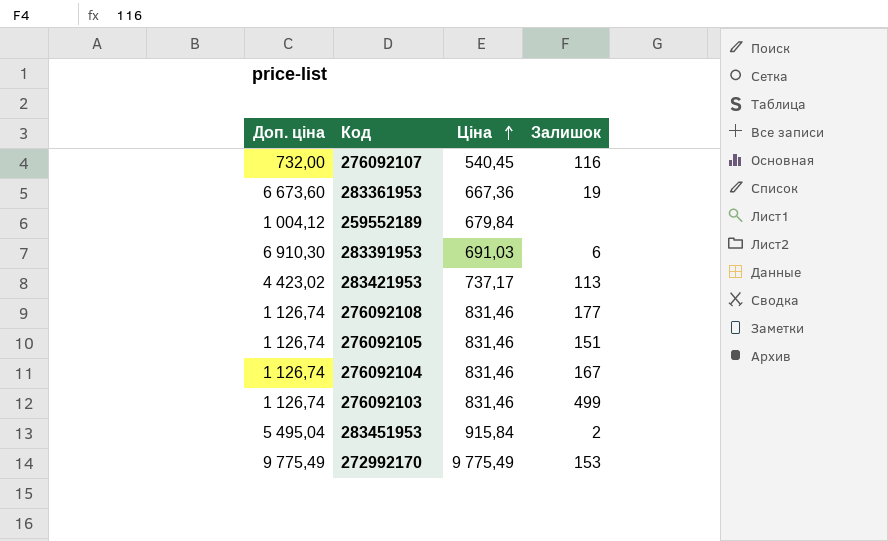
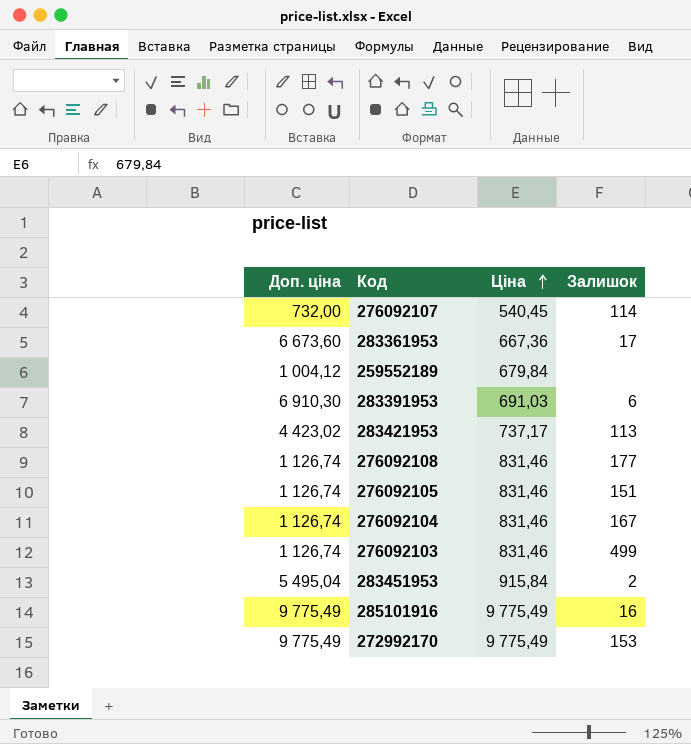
276092107 | Залишок: 116 -> 114
283361953 | Залишок: 19 -> 17
row 285101916: none -> 9 775,49 | 9 775,49 | 16

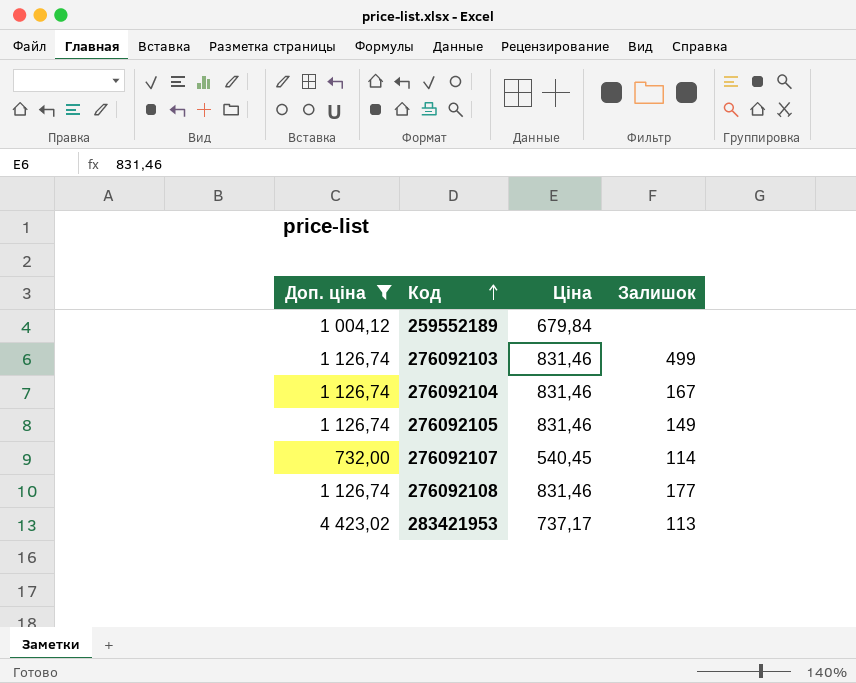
filter: none -> Доп. ціна <= 4 423,02
row order: Ціна ascending -> Код ascending
276092105 | Залишок: 151 -> 149

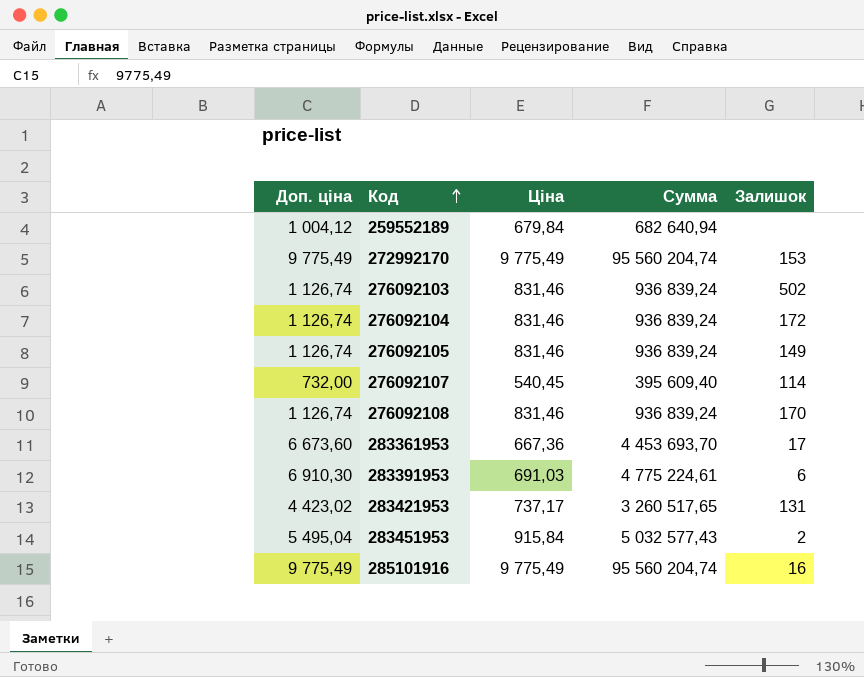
filter: Доп. ціна <= 4 423,02 -> none
column Сумма | formula: none -> [Доп. ціна] * [Ціна]
276092103 | Залишок: 499 -> 502
276092104 | Залишок: 167 -> 172
276092108 | Залишок: 177 -> 170
283421953 | Залишок: 113 -> 131

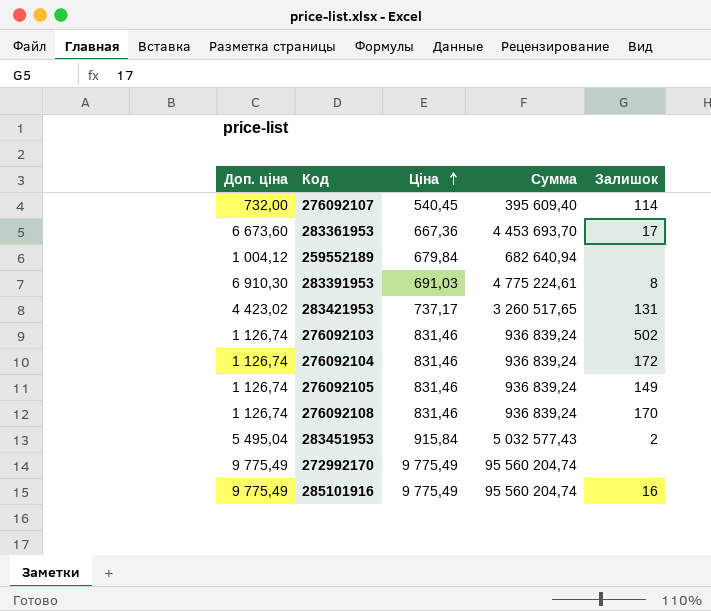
row order: Код ascending -> Ціна ascending
283391953 | Залишок: 6 -> 8
272992170 | Залишок: 153 -> none

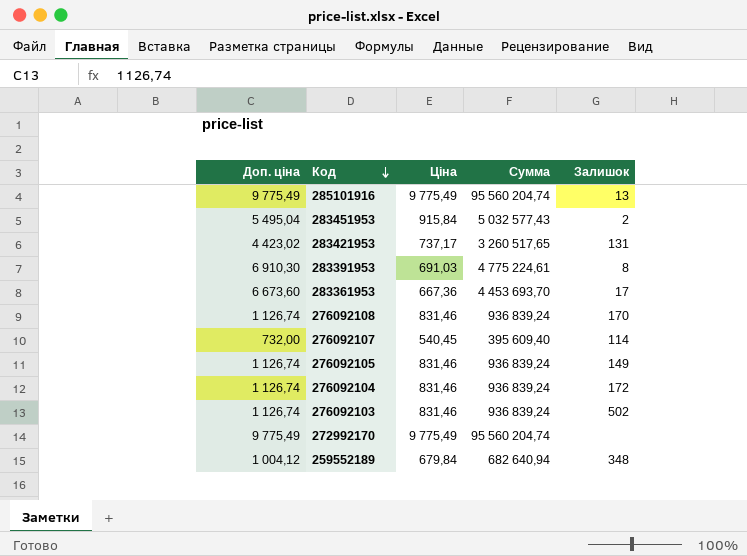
row order: Ціна ascending -> Код descending
285101916 | Залишок: 16 -> 13
259552189 | Залишок: none -> 348

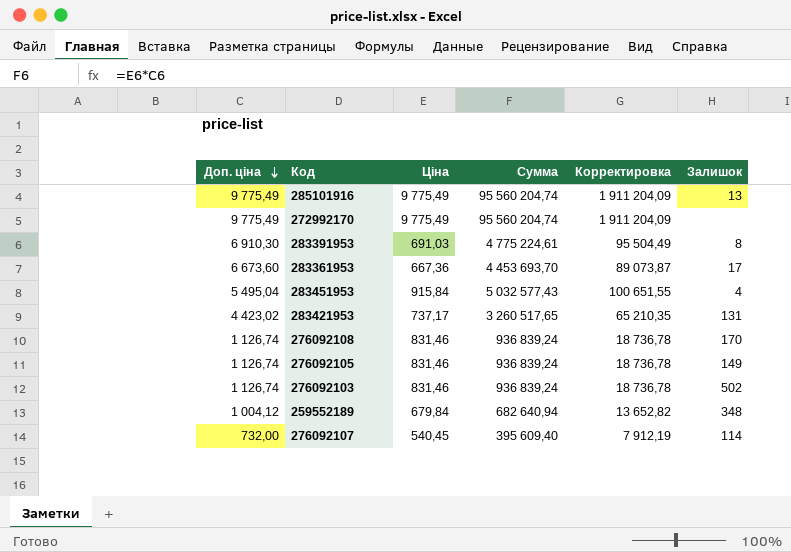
row order: Код descending -> Доп. ціна descending
column Корректировка | formula: none -> [Сумма] * 0,02
row 276092104: 1 126,74 | 831,46 | 936 839,24 | 172 -> none
283451953 | Залишок: 2 -> 4

